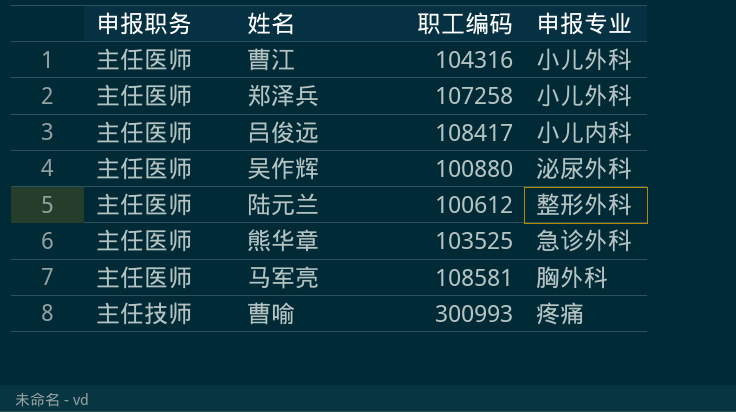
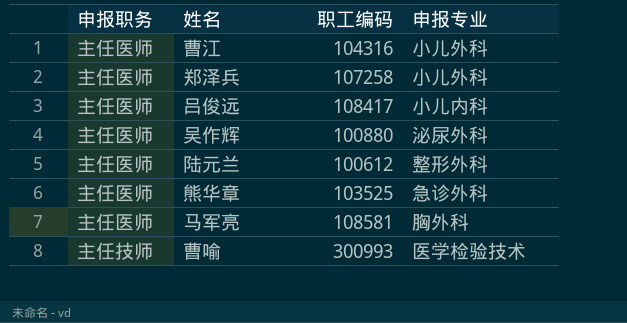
曹喻 | 申报专业: 疼痛 -> 医学检验技术

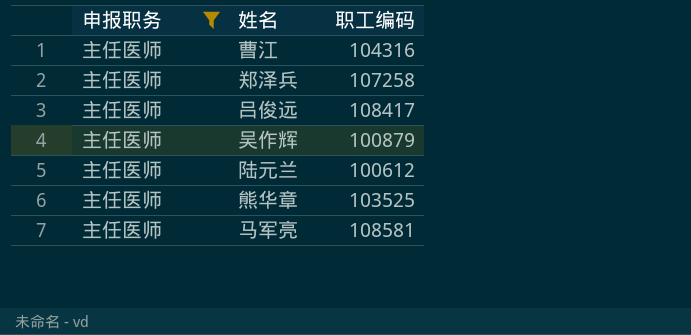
filter: none -> 申报职务 = 主任医师
column 申报专业 | position: 4 -> none
吴作辉 | 职工编码: 100880 -> 100879

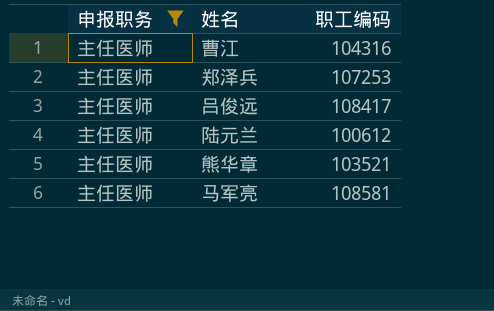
row 吴作辉: 主任医师 | 100879 -> none
郑泽兵 | 职工编码: 107258 -> 107253
熊华章 | 职工编码: 103525 -> 103521

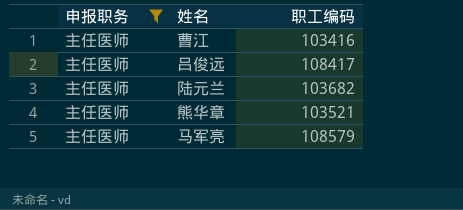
row 郑泽兵: 主任医师 | 107253 -> none
曹江 | 职工编码: 104316 -> 103416
陆元兰 | 职工编码: 100612 -> 103682
马军亮 | 职工编码: 108581 -> 108579

